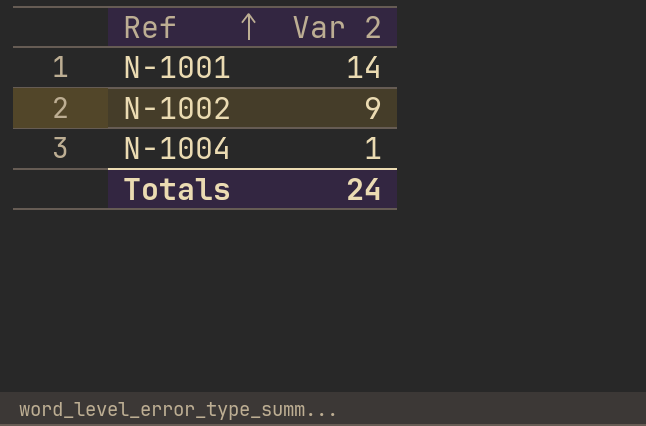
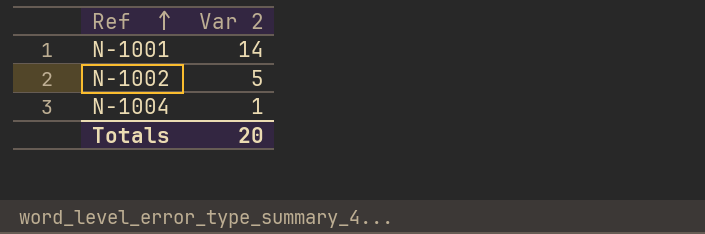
N-1002 | Var 2: 9 -> 5
Totals | Var 2: 24 -> 20

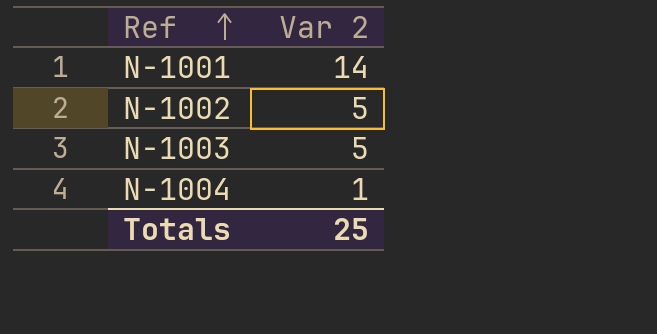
row N-1003: none -> 5
Totals | Var 2: 20 -> 25

